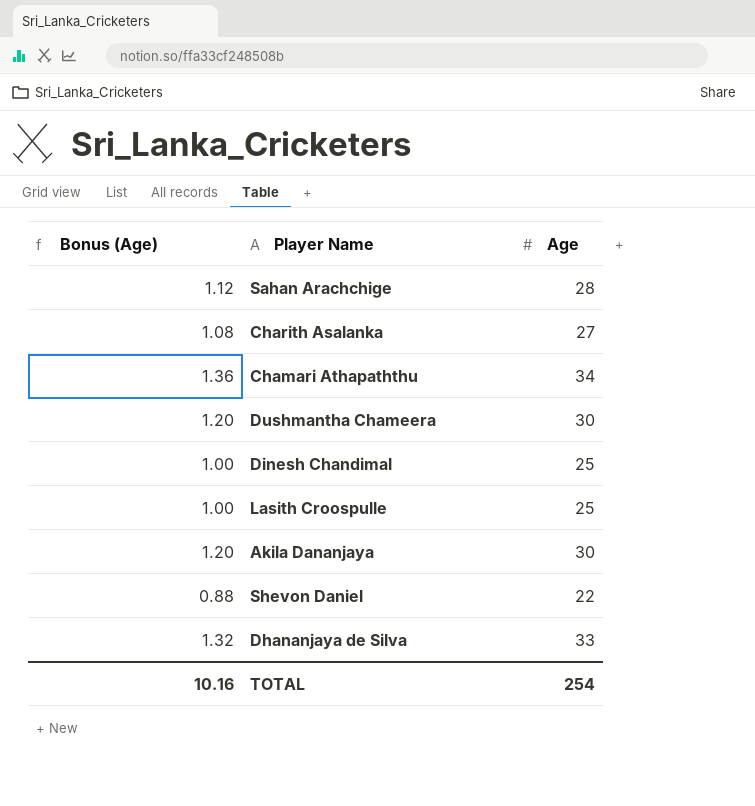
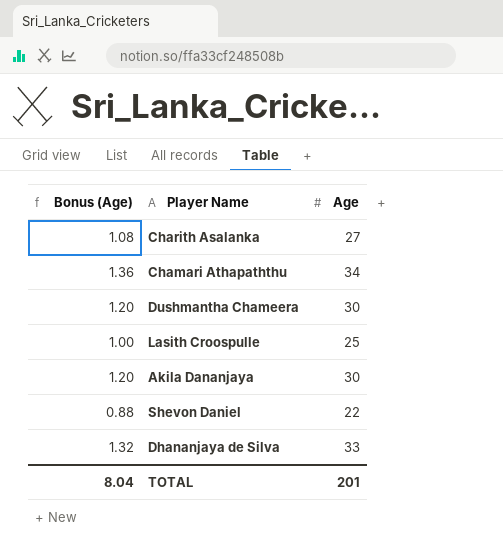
row Sahan Arachchige: 1.12 | 28 -> none
row Dinesh Chandimal: 1.00 | 25 -> none
TOTAL | Bonus (Age): 10.16 -> 8.04
TOTAL | Age: 254 -> 201

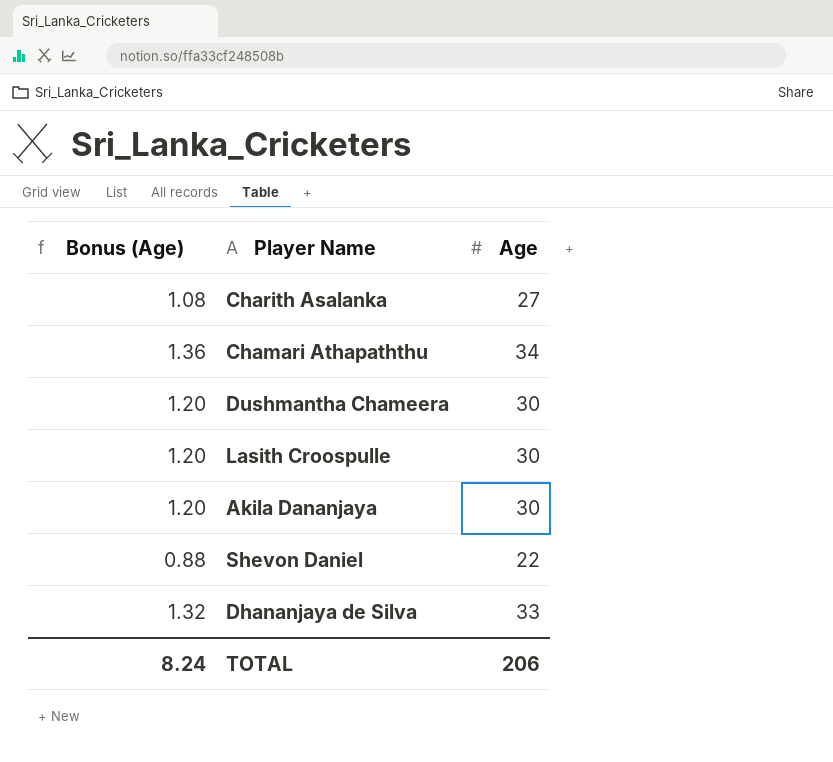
Lasith Croospulle | Bonus (Age): 1.00 -> 1.20
Lasith Croospulle | Age: 25 -> 30
TOTAL | Bonus (Age): 8.04 -> 8.24
TOTAL | Age: 201 -> 206

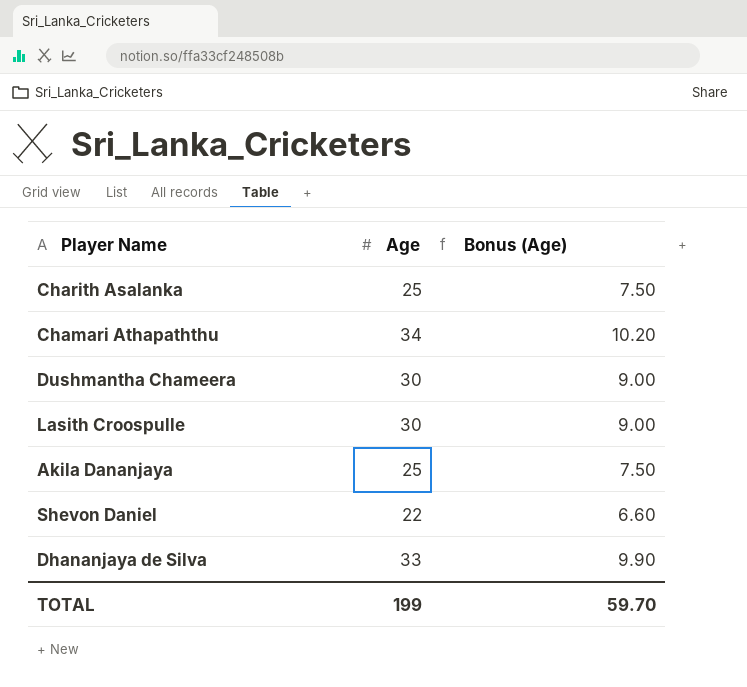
column Bonus (Age) | formula: [Age] * 0.04 -> [Age] * 0.3
column Bonus (Age) | position: 1 -> 3
Charith Asalanka | Age: 27 -> 25
Akila Dananjaya | Age: 30 -> 25
TOTAL | Age: 206 -> 199
TOTAL | Bonus (Age): 8.24 -> 59.70

